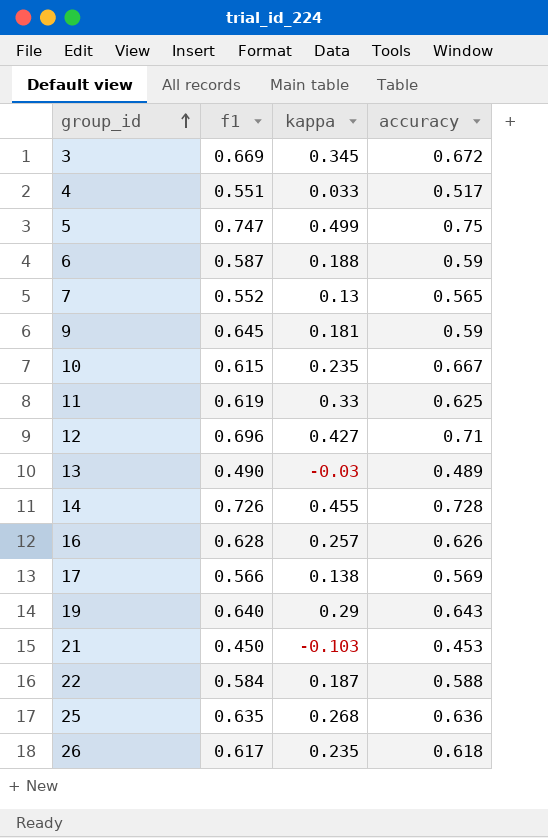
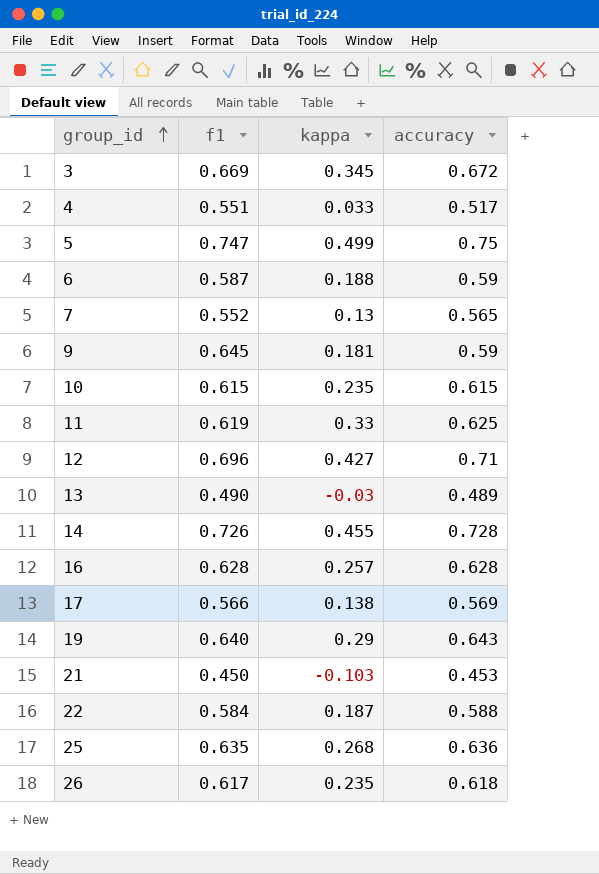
10 | accuracy: 0.667 -> 0.615
16 | accuracy: 0.626 -> 0.628

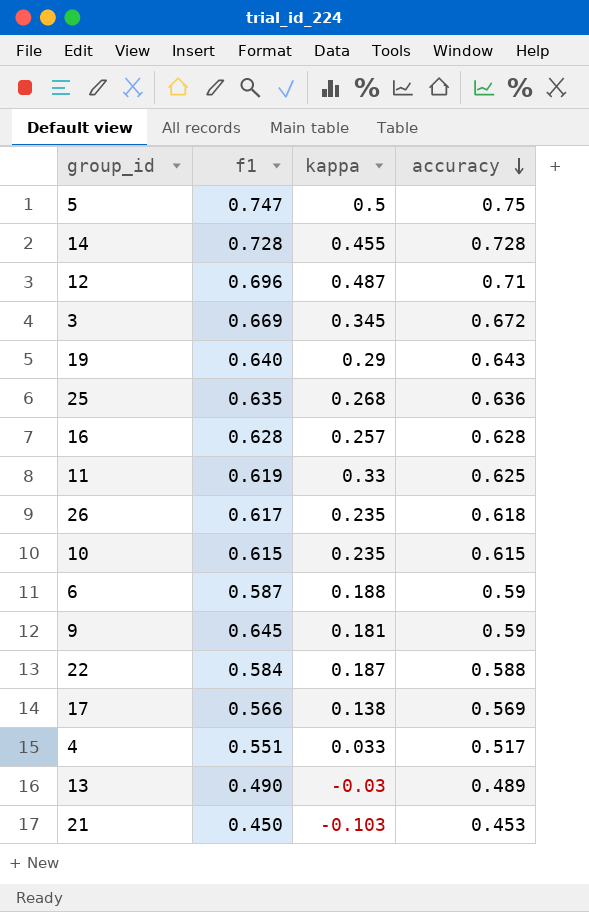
row order: group_id ascending -> accuracy descending
row 7: 0.552 | 0.13 | 0.565 -> none
5 | kappa: 0.499 -> 0.5
14 | f1: 0.726 -> 0.728
12 | kappa: 0.427 -> 0.487

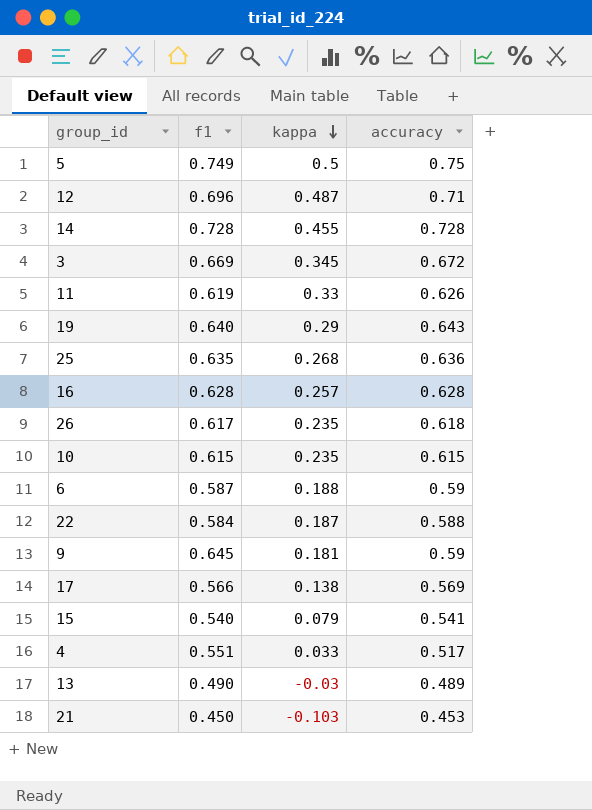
row order: accuracy descending -> kappa descending
5 | f1: 0.747 -> 0.749
11 | accuracy: 0.625 -> 0.626
row 15: none -> 0.540 | 0.079 | 0.541

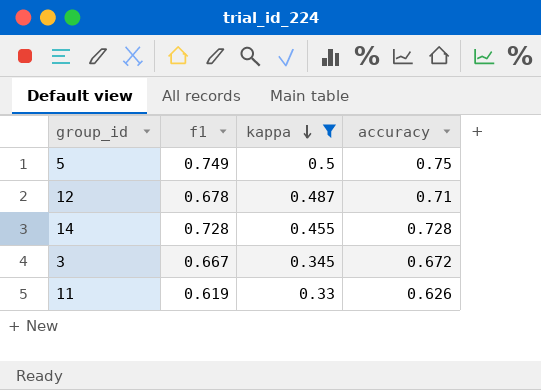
filter: none -> kappa >= 0.33
12 | f1: 0.696 -> 0.678
3 | f1: 0.669 -> 0.667

